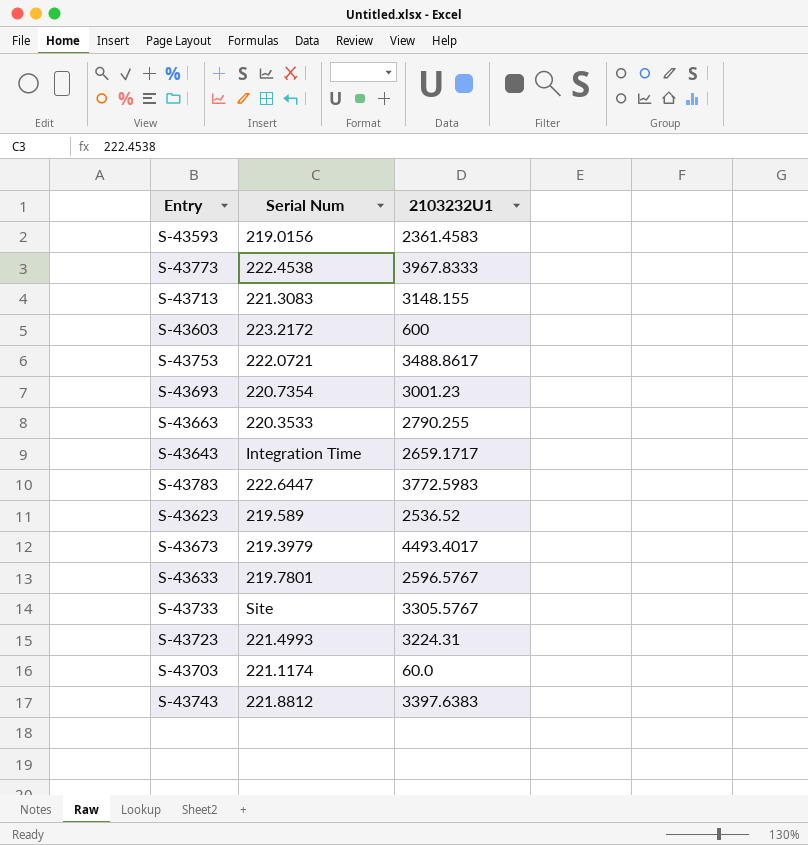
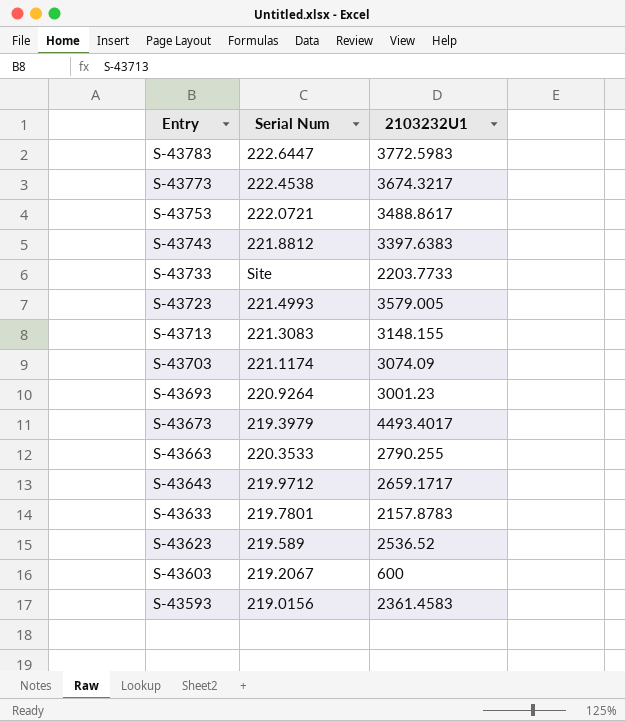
row order: none -> Entry descending
S-43773 | 2103232U1: 3967.8333 -> 3674.3217
S-43733 | 2103232U1: 3305.5767 -> 2203.7733
S-43723 | 2103232U1: 3224.31 -> 3579.005
S-43703 | 2103232U1: 60.0 -> 3074.09
S-43693 | Serial Num: 220.7354 -> 220.9264
S-43643 | Serial Num: Integration Time -> 219.9712
S-43633 | 2103232U1: 2596.5767 -> 2157.8783
S-43603 | Serial Num: 223.2172 -> 219.2067

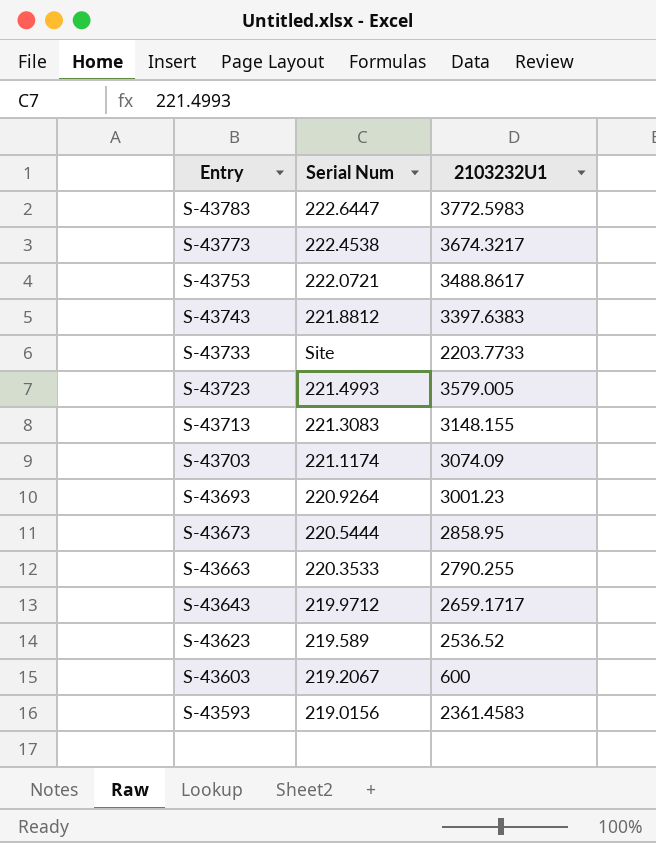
row S-43633: 219.7801 | 2157.8783 -> none
S-43673 | Serial Num: 219.3979 -> 220.5444
S-43673 | 2103232U1: 4493.4017 -> 2858.95

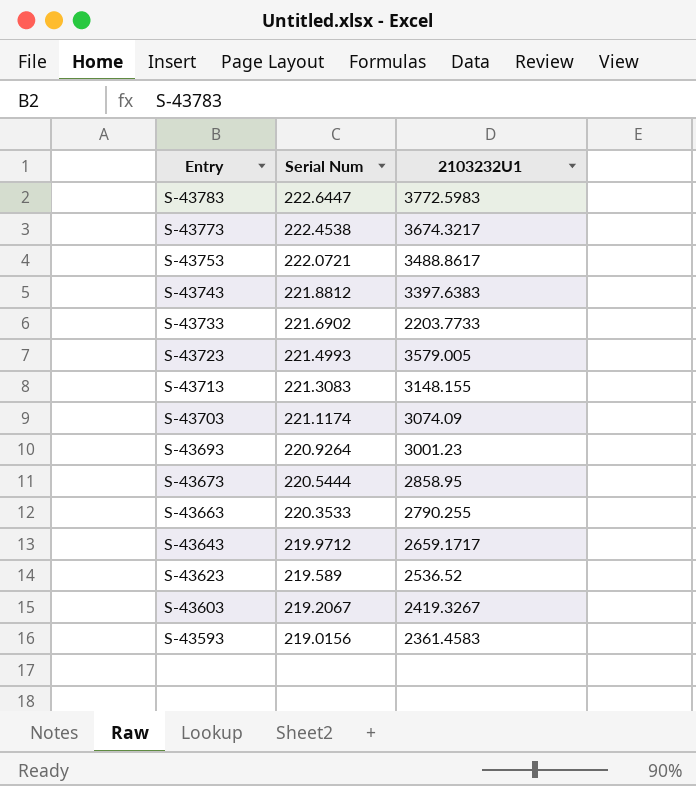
S-43733 | Serial Num: Site -> 221.6902
S-43603 | 2103232U1: 600 -> 2419.3267

